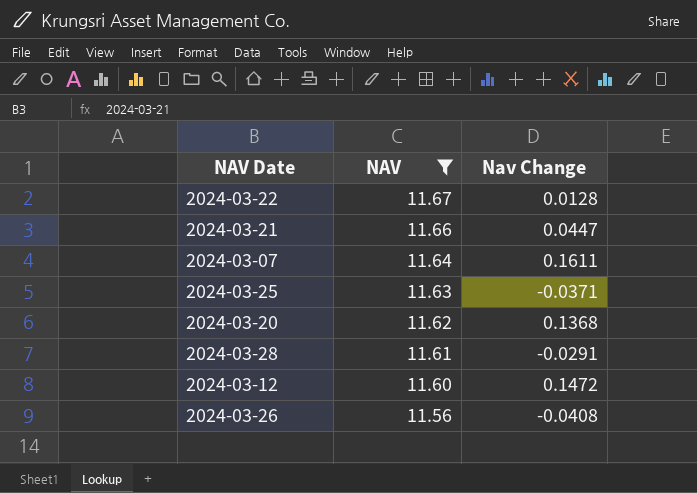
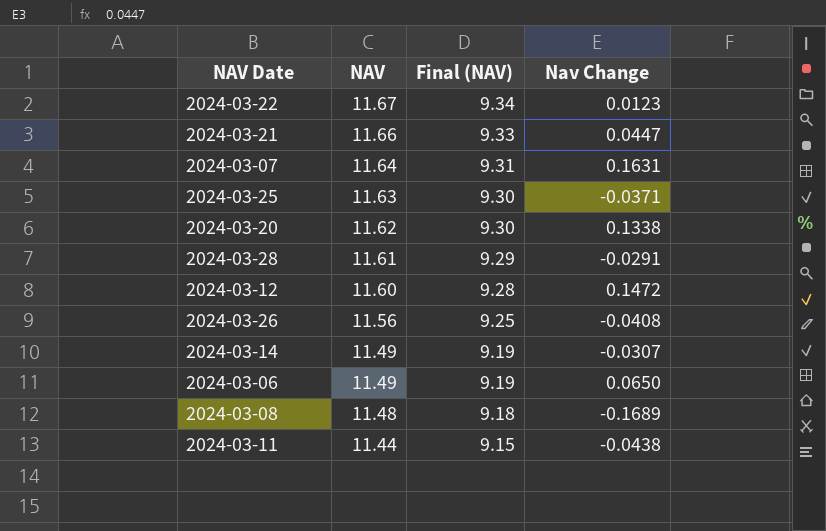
filter: NAV >= 11.56 -> none
column Final (NAV) | formula: none -> [NAV] * 0.8
2024-03-22 | Nav Change: 0.0128 -> 0.0123
2024-03-07 | Nav Change: 0.1611 -> 0.1631
2024-03-20 | Nav Change: 0.1368 -> 0.1338

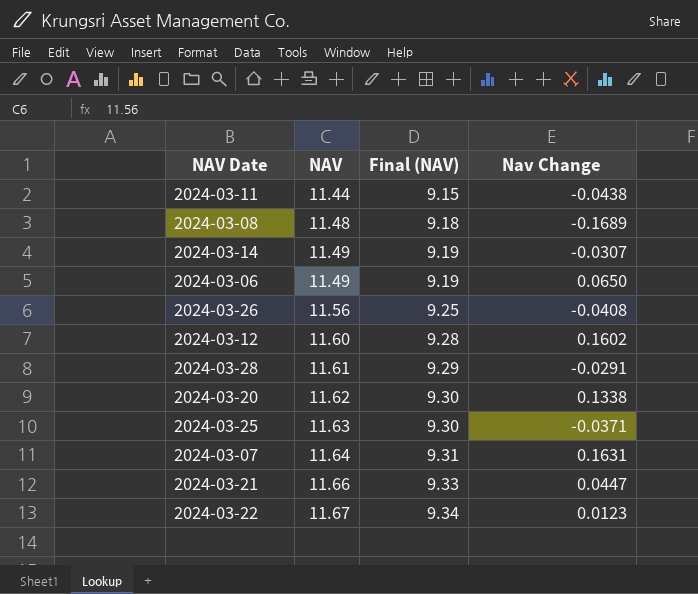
row order: NAV descending -> NAV ascending
2024-03-12 | Nav Change: 0.1472 -> 0.1602

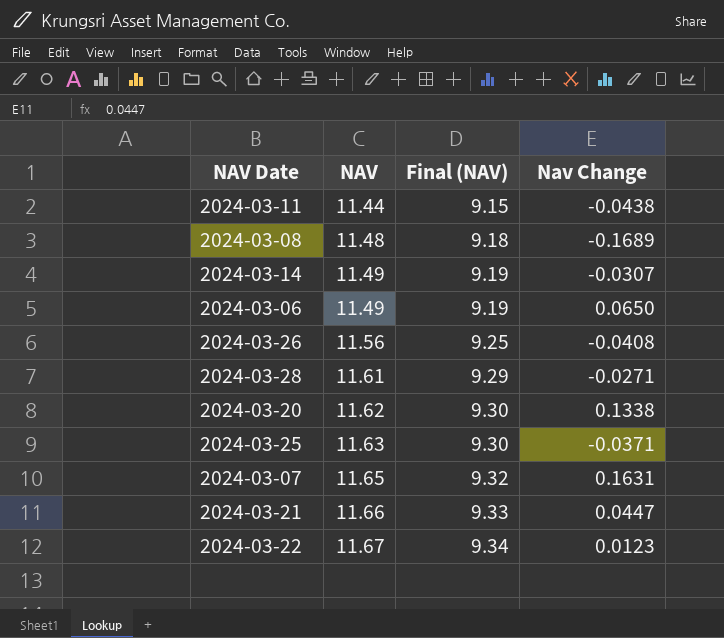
row 2024-03-12: 11.60 | 9.28 | 0.1602 -> none
2024-03-28 | Nav Change: -0.0291 -> -0.0271
2024-03-07 | NAV: 11.64 -> 11.65
2024-03-07 | Final (NAV): 9.31 -> 9.32

